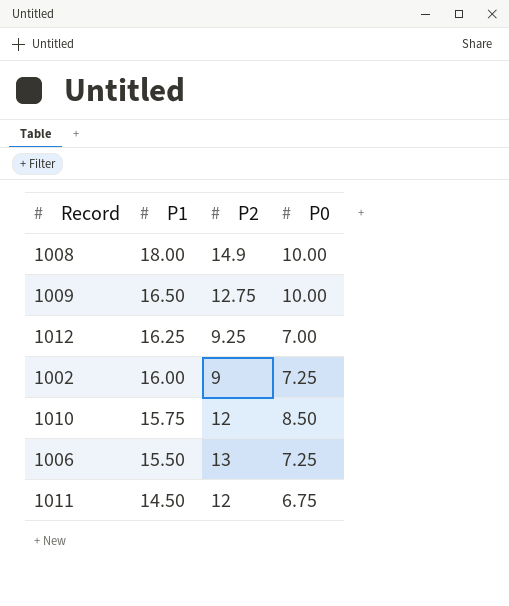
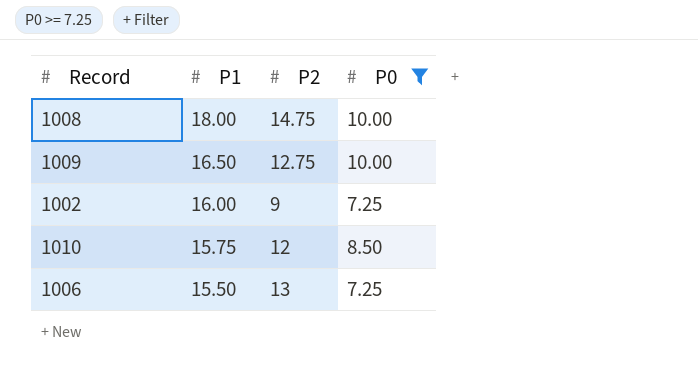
filter: none -> P0 >= 7.25
1008 | P2: 14.9 -> 14.75

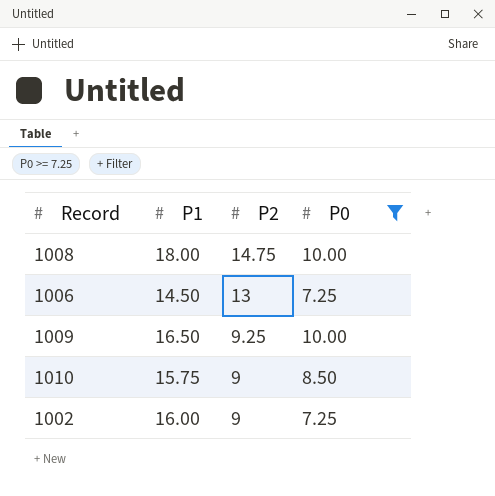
row order: P1 descending -> P2 descending
1006 | P1: 15.50 -> 14.50
1009 | P2: 12.75 -> 9.25
1010 | P2: 12 -> 9

